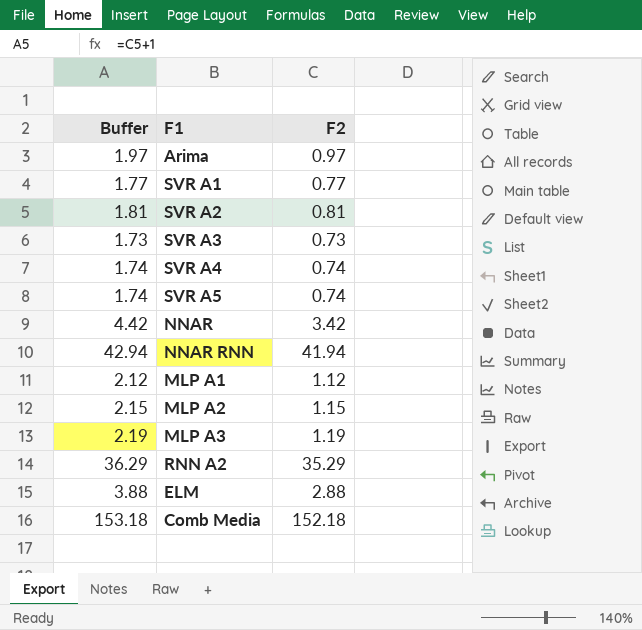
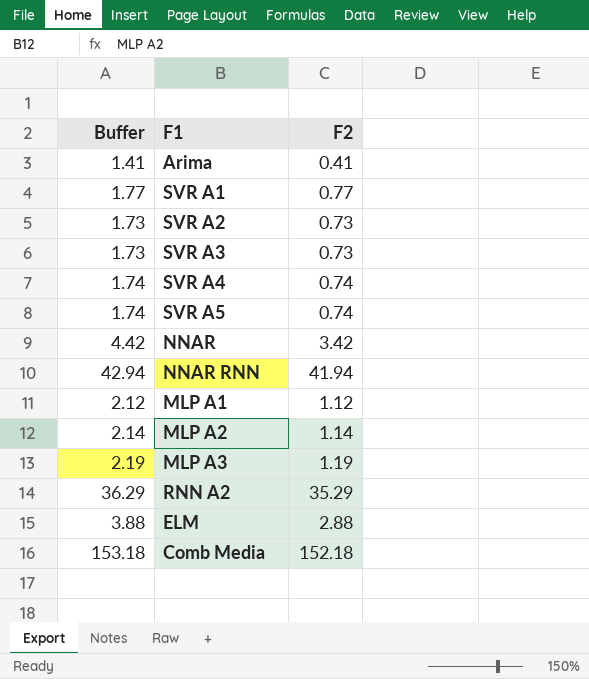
Arima | Buffer: 1.97 -> 1.41
Arima | F2: 0.97 -> 0.41
SVR A2 | Buffer: 1.81 -> 1.73
SVR A2 | F2: 0.81 -> 0.73
MLP A2 | Buffer: 2.15 -> 2.14
MLP A2 | F2: 1.15 -> 1.14

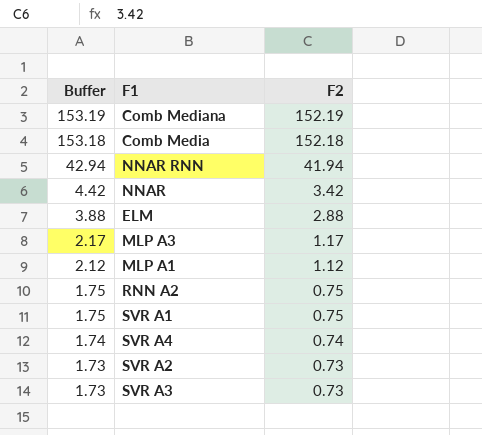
row order: none -> Buffer descending
row Arima: 1.41 | 0.41 -> none
row SVR A5: 1.74 | 0.74 -> none
row MLP A2: 2.14 | 1.14 -> none
row Comb Mediana: none -> 153.19 | 152.19
MLP A3 | Buffer: 2.19 -> 2.17
MLP A3 | F2: 1.19 -> 1.17
RNN A2 | Buffer: 36.29 -> 1.75
RNN A2 | F2: 35.29 -> 0.75
SVR A1 | Buffer: 1.77 -> 1.75
SVR A1 | F2: 0.77 -> 0.75

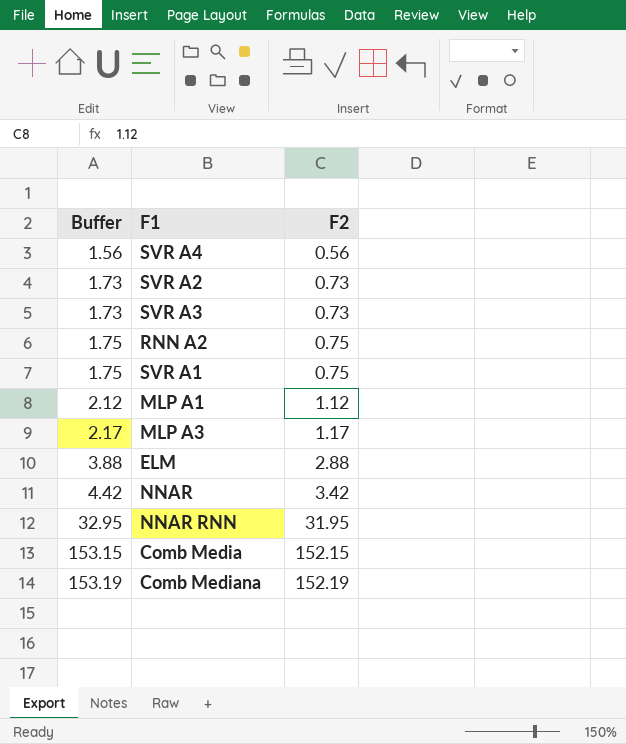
row order: Buffer descending -> Buffer ascending
SVR A4 | Buffer: 1.74 -> 1.56
SVR A4 | F2: 0.74 -> 0.56
NNAR RNN | Buffer: 42.94 -> 32.95
NNAR RNN | F2: 41.94 -> 31.95
Comb Media | Buffer: 153.18 -> 153.15
Comb Media | F2: 152.18 -> 152.15

